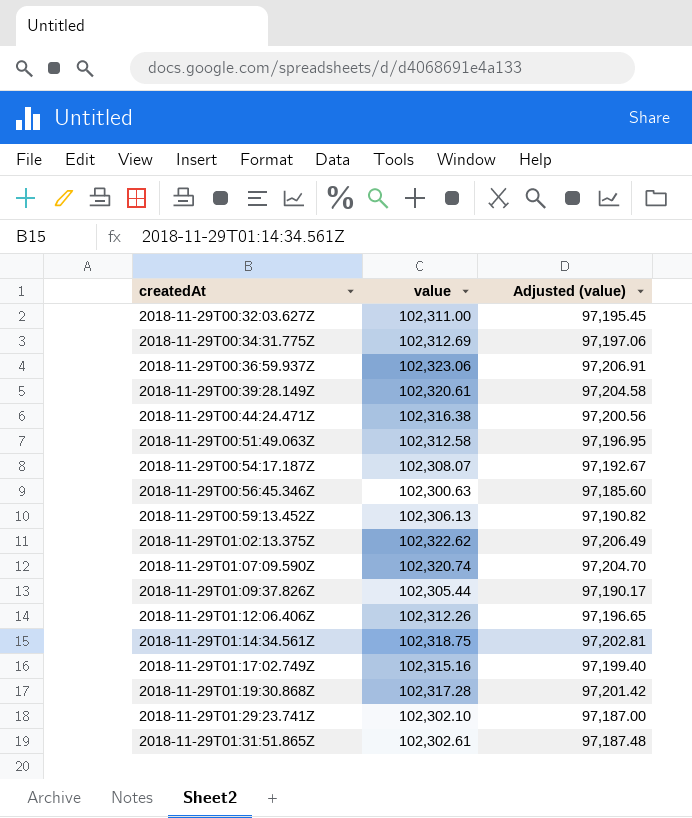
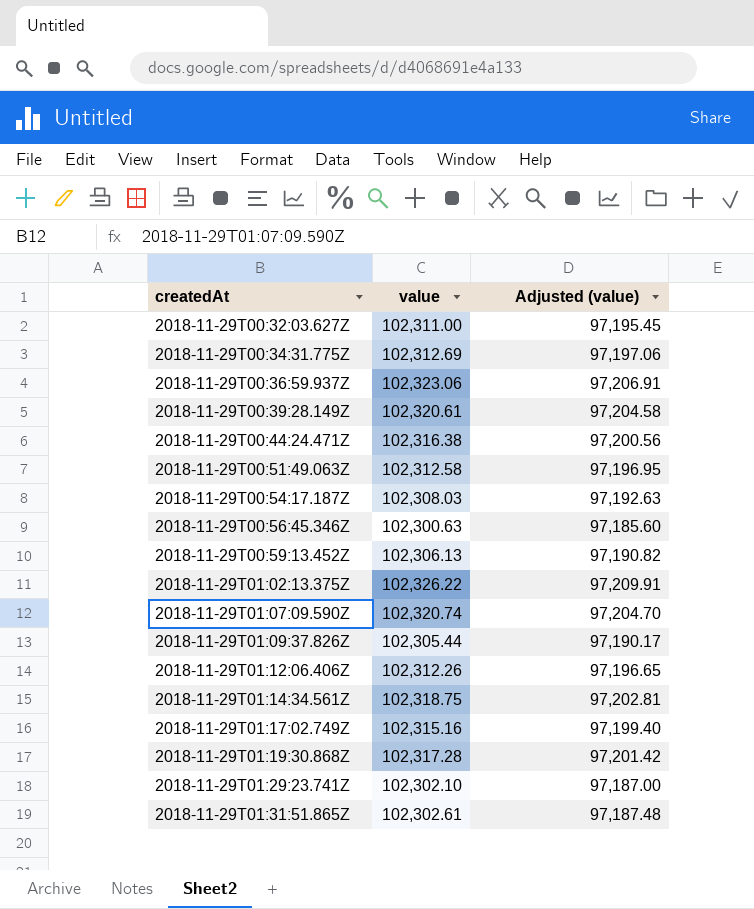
2018-11-29T00:54:17.187Z | value: 102,308.07 -> 102,308.03
2018-11-29T00:54:17.187Z | Adjusted (value): 97,192.67 -> 97,192.63
2018-11-29T01:02:13.375Z | value: 102,322.62 -> 102,326.22
2018-11-29T01:02:13.375Z | Adjusted (value): 97,206.49 -> 97,209.91

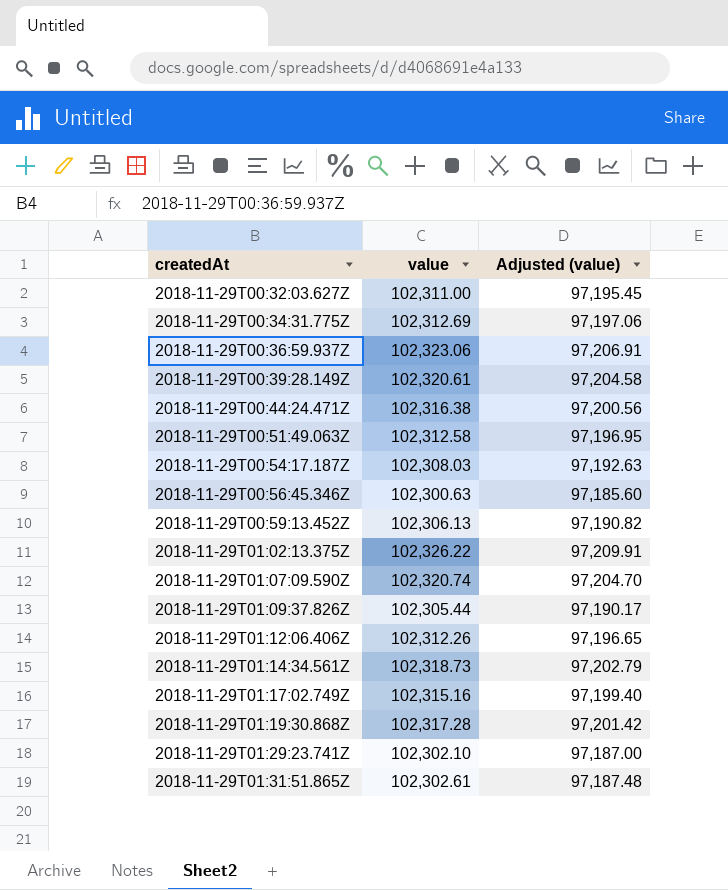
2018-11-29T01:14:34.561Z | value: 102,318.75 -> 102,318.73
2018-11-29T01:14:34.561Z | Adjusted (value): 97,202.81 -> 97,202.79

